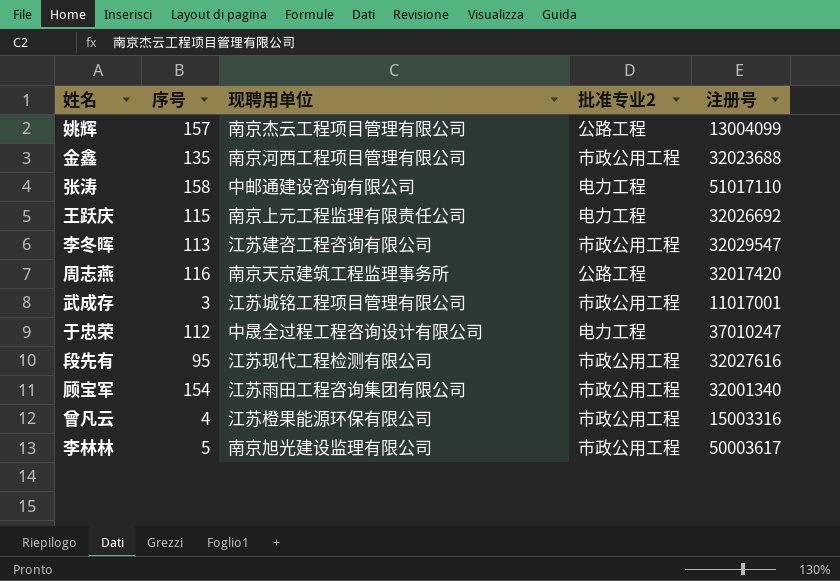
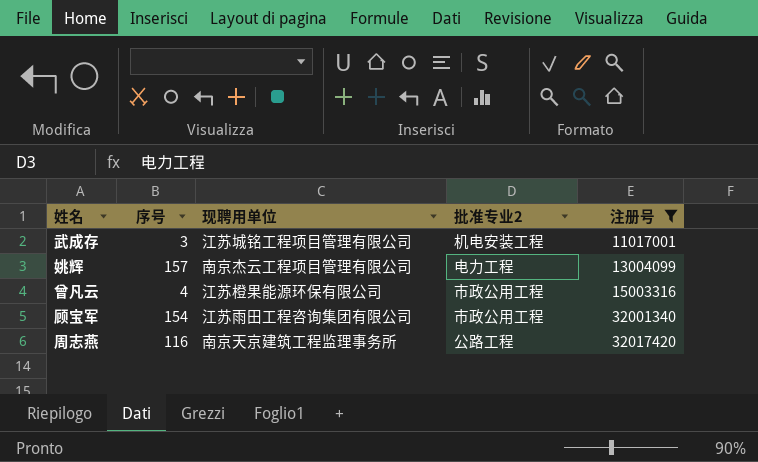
filter: none -> 注册号 <= 32017420
row order: none -> 注册号 ascending
武成存 | 批准专业2: 市政公用工程 -> 机电安装工程
姚辉 | 批准专业2: 公路工程 -> 电力工程

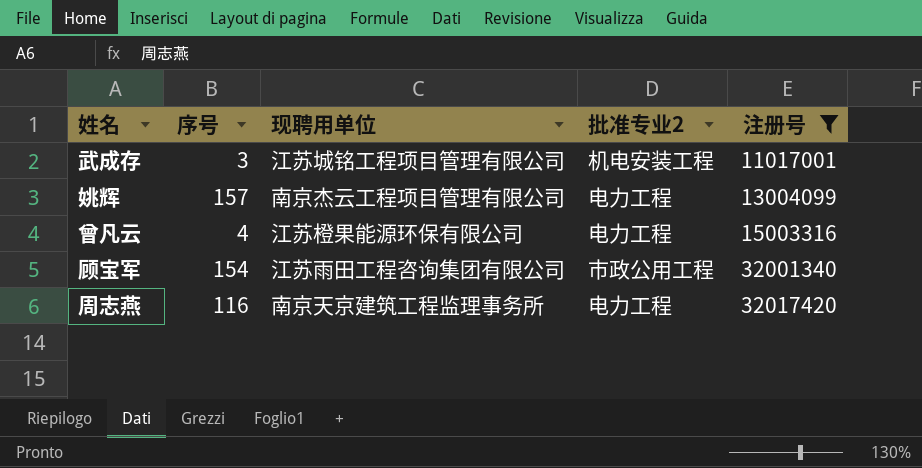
曾凡云 | 批准专业2: 市政公用工程 -> 电力工程
周志燕 | 批准专业2: 公路工程 -> 电力工程

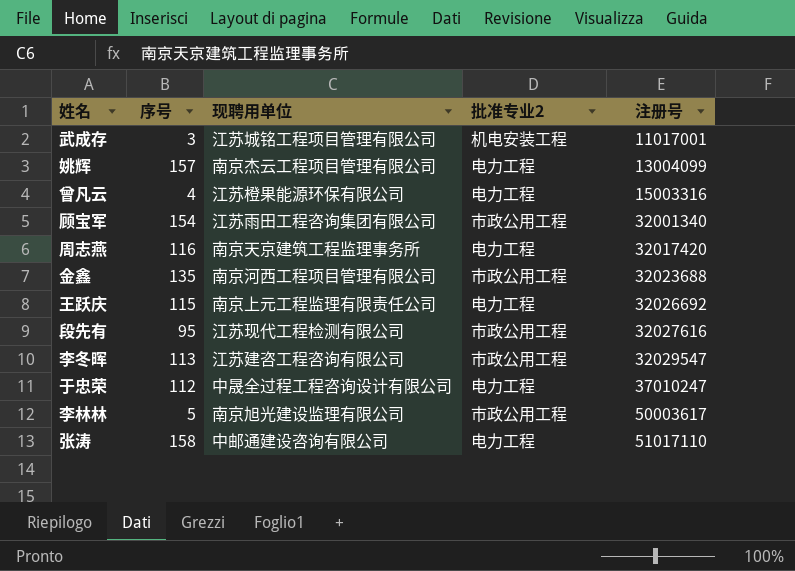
filter: 注册号 <= 32017420 -> none

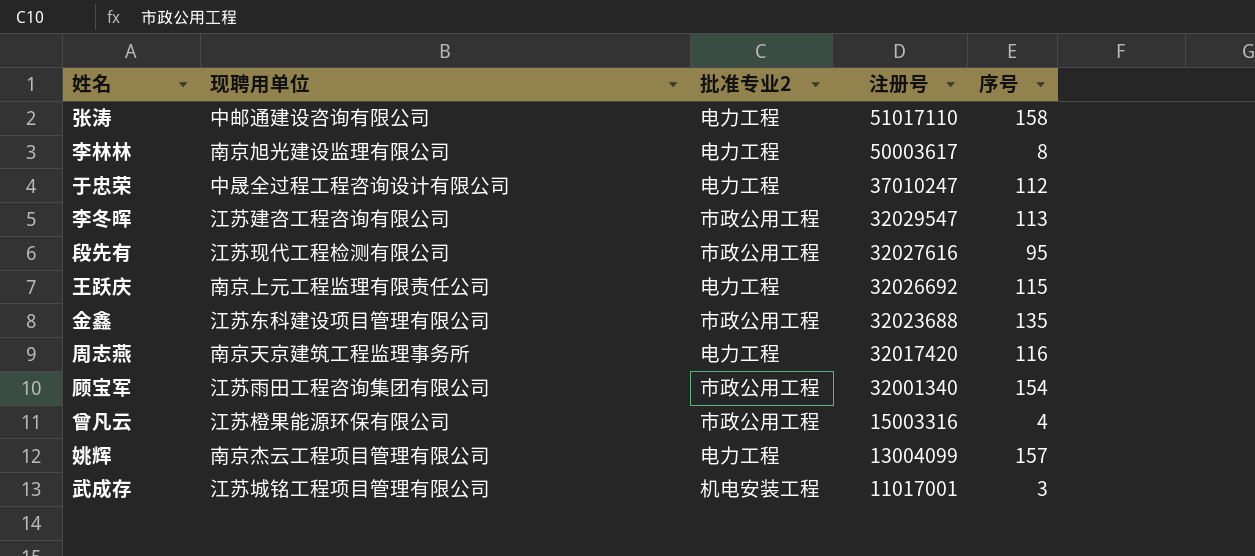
row order: 注册号 ascending -> 注册号 descending
column 序号 | position: 2 -> 5
李林林 | 批准专业2: 市政公用工程 -> 电力工程
李林林 | 序号: 5 -> 8
金鑫 | 现聘用单位: 南京河西工程项目管理有限公司 -> 江苏东科建设项目管理有限公司
曾凡云 | 批准专业2: 电力工程 -> 市政公用工程

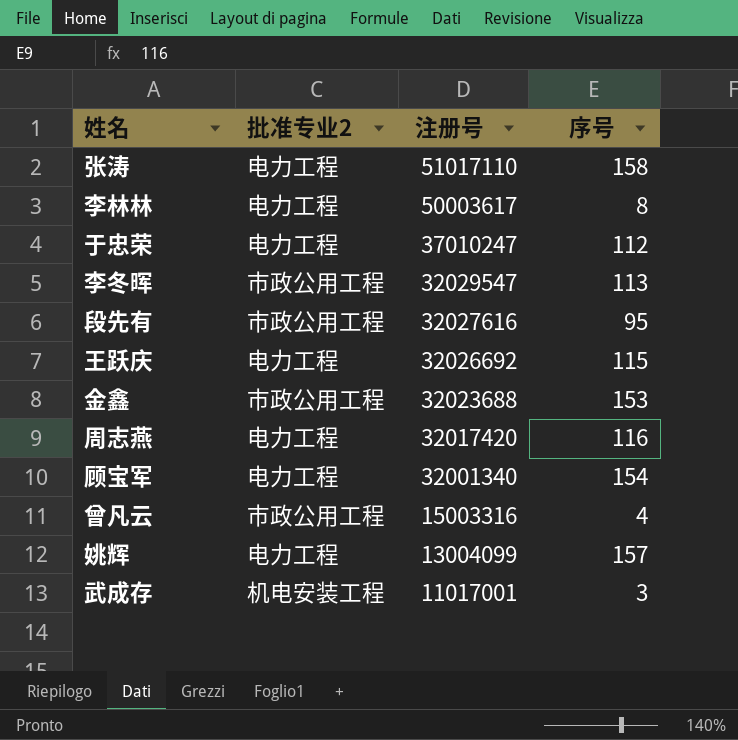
column 现聘用单位 | position: 2 -> none
金鑫 | 序号: 135 -> 153
顾宝军 | 批准专业2: 市政公用工程 -> 电力工程

